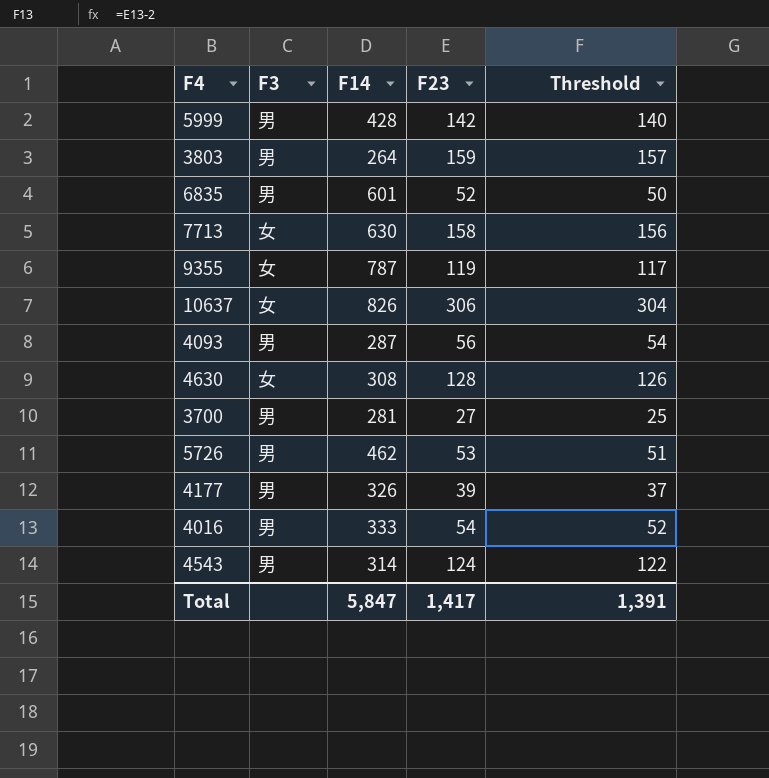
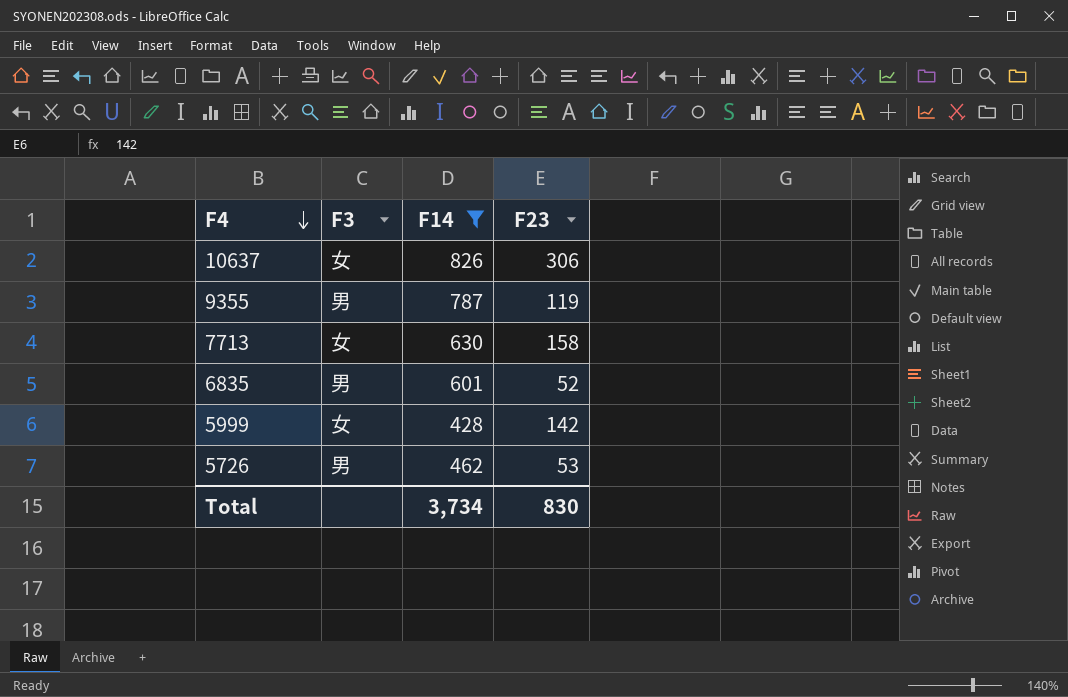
filter: none -> F14 >= 428
row order: none -> F4 descending
column Threshold | formula: [F23] - 2 -> none
9355 | F3: 女 -> 男
5999 | F3: 男 -> 女
Total | F14: 5,847 -> 3,734
Total | F23: 1,417 -> 830

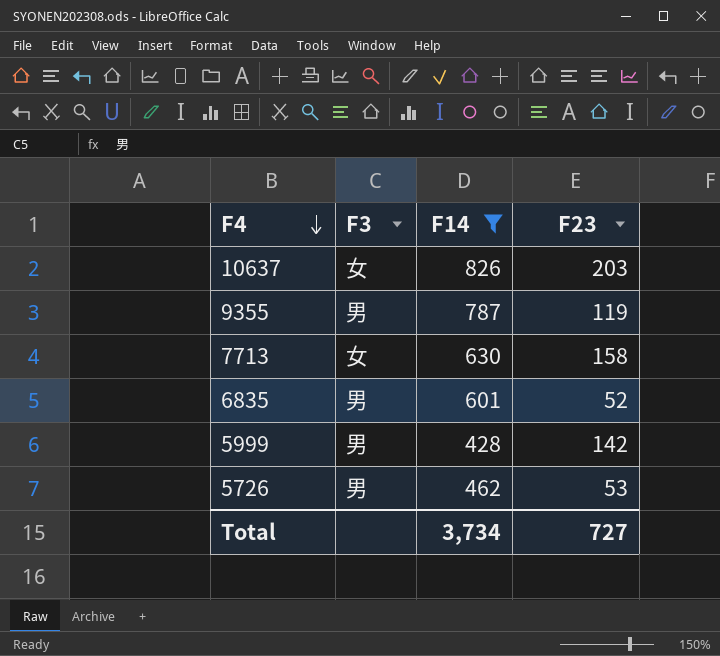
10637 | F23: 306 -> 203
5999 | F3: 女 -> 男
Total | F23: 830 -> 727

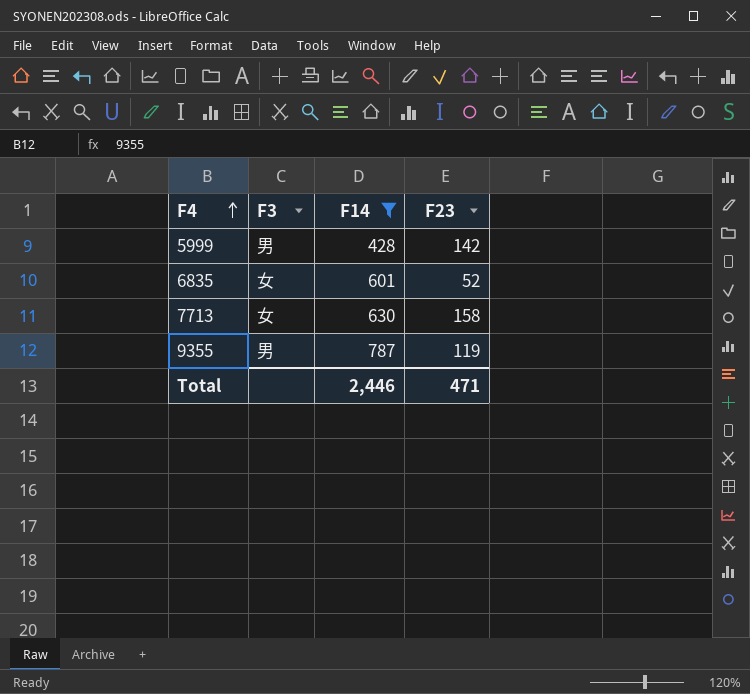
row order: F4 descending -> F4 ascending
row 10637: 女 | 826 | 203 -> none
row 5726: 男 | 462 | 53 -> none
6835 | F3: 男 -> 女
Total | F14: 3,734 -> 2,446
Total | F23: 727 -> 471

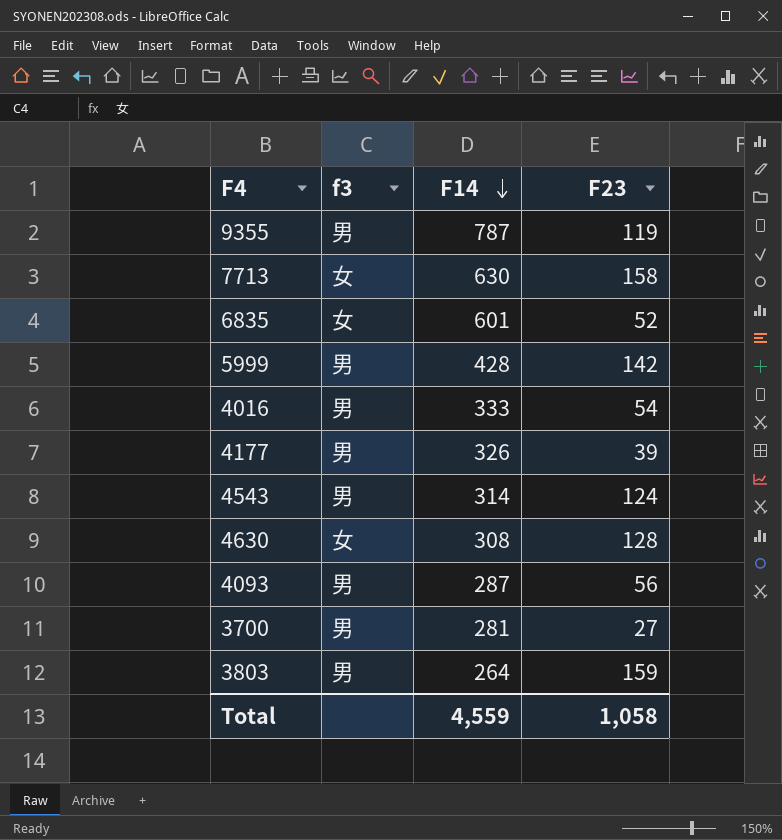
filter: F14 >= 428 -> none
row order: F4 ascending -> F14 descending
column name: F3 -> f3
Total | F14: 2,446 -> 4,559
Total | F23: 471 -> 1,058

